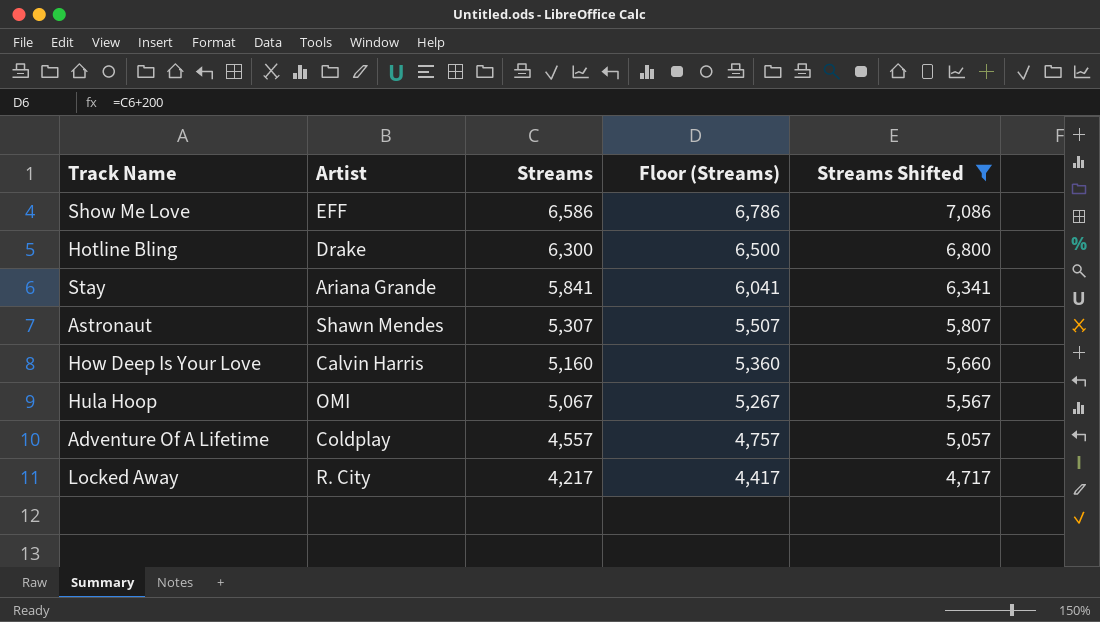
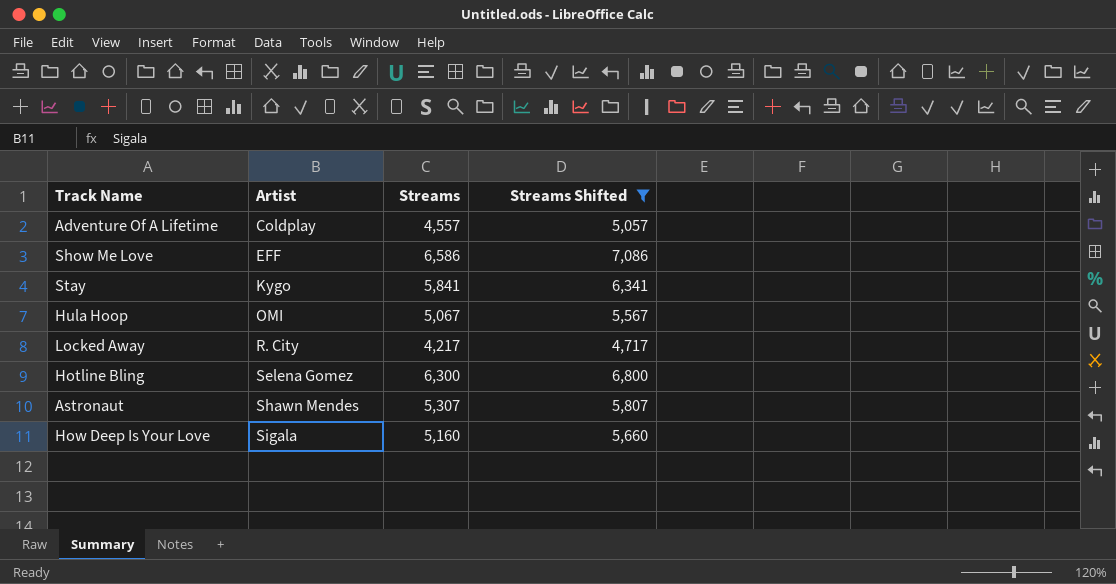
row order: Streams descending -> Artist ascending
column Floor (Streams) | formula: [Streams] + 200 -> none
Stay | Artist: Ariana Grande -> Kygo
Hotline Bling | Artist: Drake -> Selena Gomez
How Deep Is Your Love | Artist: Calvin Harris -> Sigala

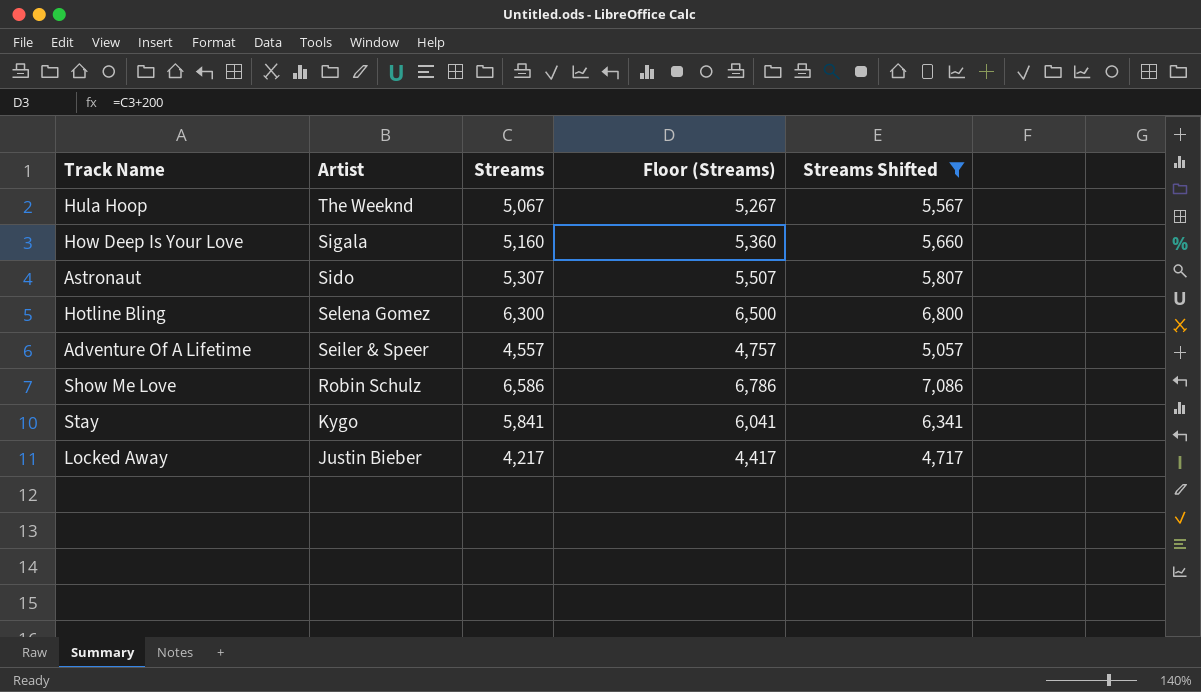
row order: Artist ascending -> Artist descending
column Floor (Streams) | formula: none -> [Streams] + 200
Hula Hoop | Artist: OMI -> The Weeknd
Astronaut | Artist: Shawn Mendes -> Sido
Adventure Of A Lifetime | Artist: Coldplay -> Seiler & Speer
Show Me Love | Artist: EFF -> Robin Schulz
Locked Away | Artist: R. City -> Justin Bieber

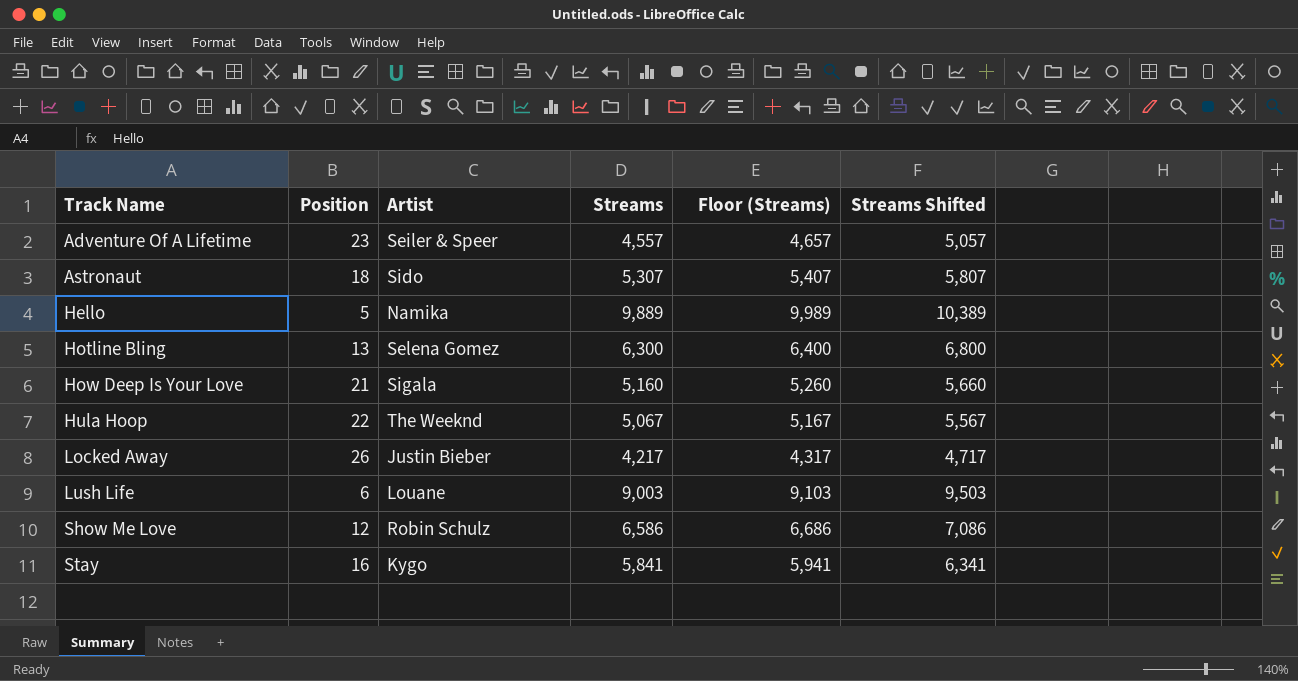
filter: Streams Shifted <= 7,086 -> none
row order: Artist descending -> Track Name ascending
column Position | position: none -> 2
column Floor (Streams) | formula: [Streams] + 200 -> [Streams] + 100

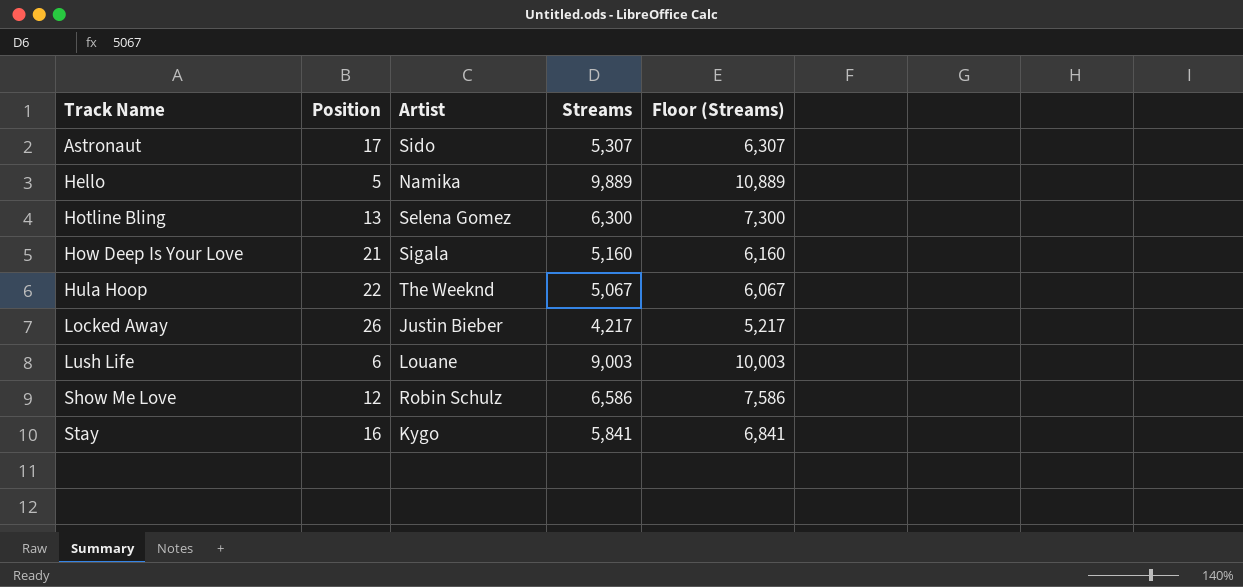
column Streams Shifted | formula: [Streams] + 500 -> none
column Floor (Streams) | formula: [Streams] + 100 -> [Streams] + 1000
row Adventure Of A Lifetime: 23 | Seiler & Speer | 4,557 | 4,657 | 5,057 -> none
Astronaut | Position: 18 -> 17

